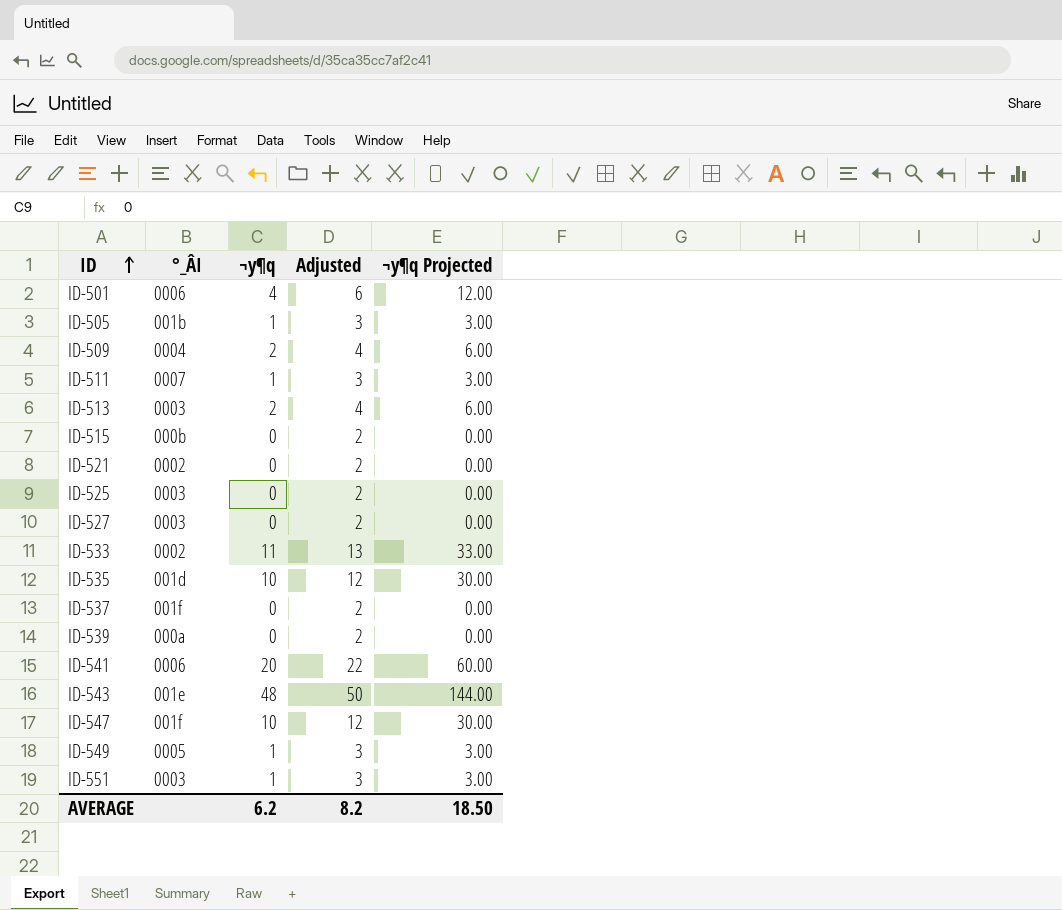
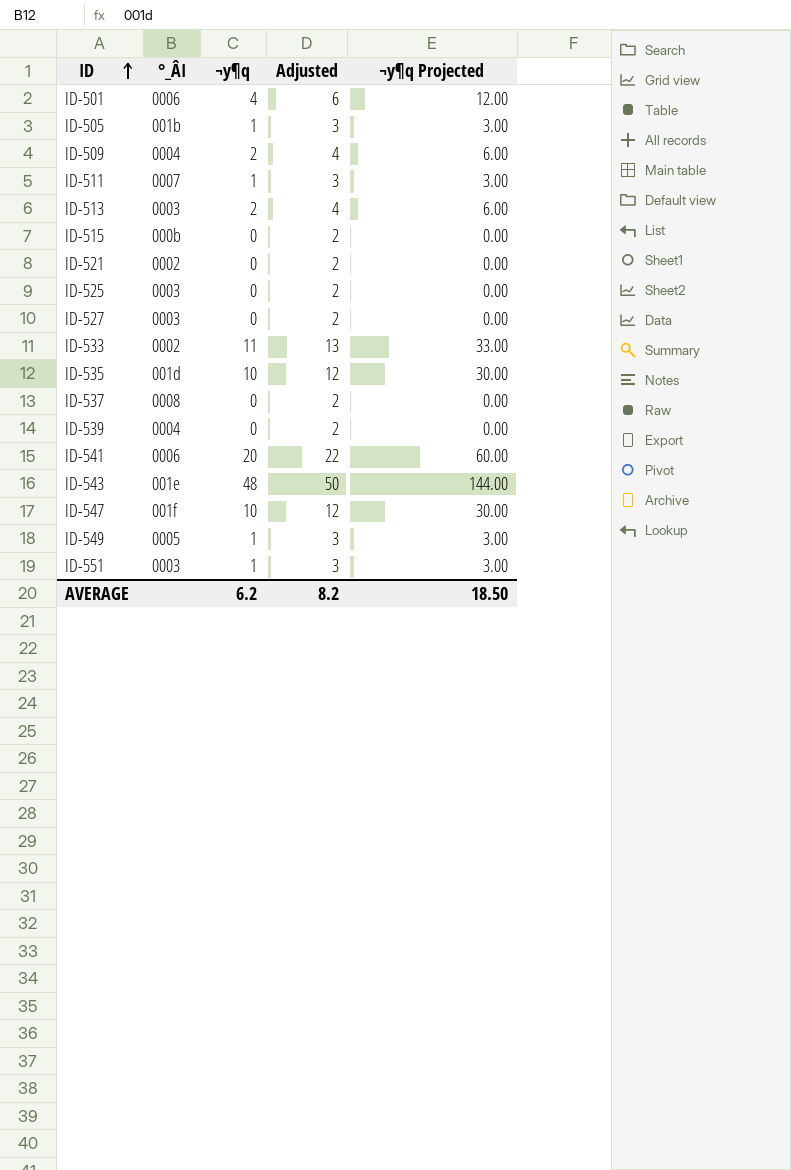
ID-537 | °_ÂI: 001f -> 0008
ID-539 | °_ÂI: 000a -> 0004

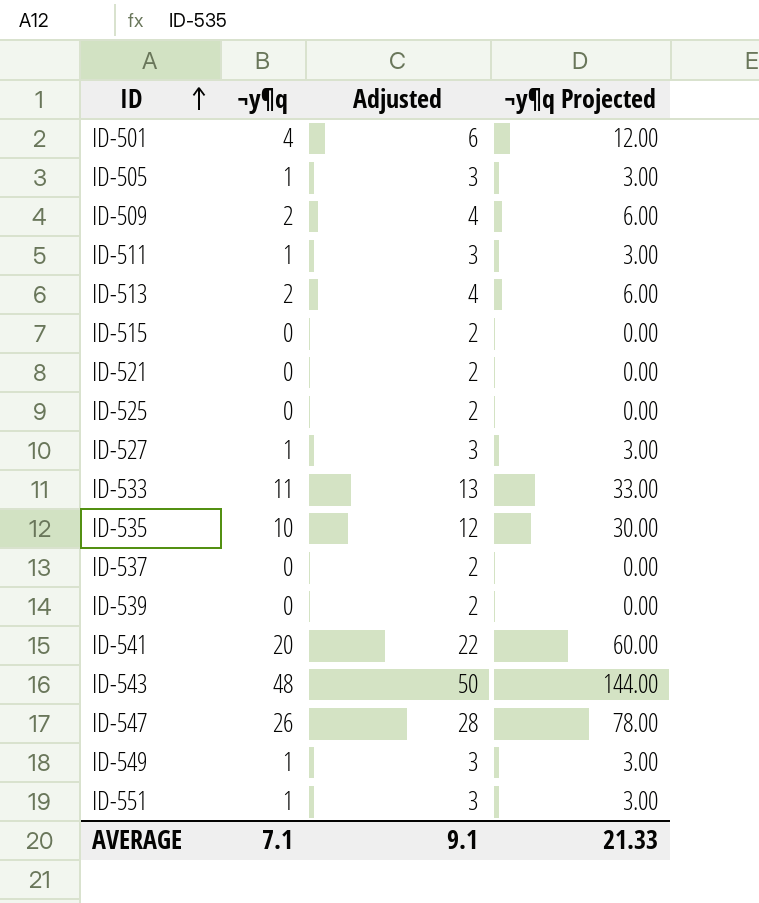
column °_ÂI | position: 2 -> none
ID-527 | ¬y¶q: 0 -> 1
ID-527 | Adjusted: 2 -> 3
ID-527 | ¬y¶q Projected: 0.00 -> 3.00
ID-547 | ¬y¶q: 10 -> 26
ID-547 | Adjusted: 12 -> 28
ID-547 | ¬y¶q Projected: 30.00 -> 78.00
AVERAGE | ¬y¶q: 6.2 -> 7.1
AVERAGE | Adjusted: 8.2 -> 9.1
AVERAGE | ¬y¶q Projected: 18.50 -> 21.33

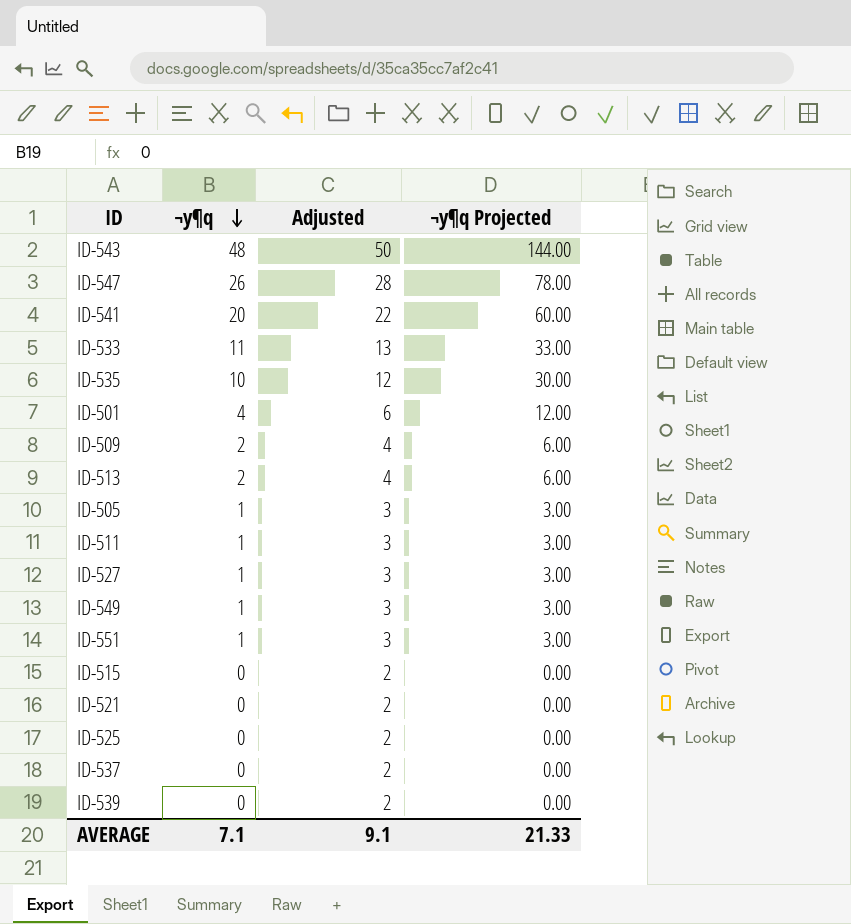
row order: ID ascending -> ¬y¶q descending

